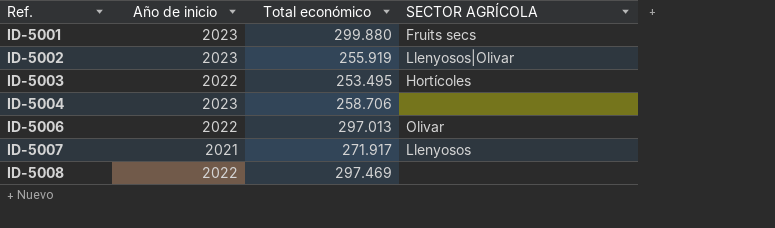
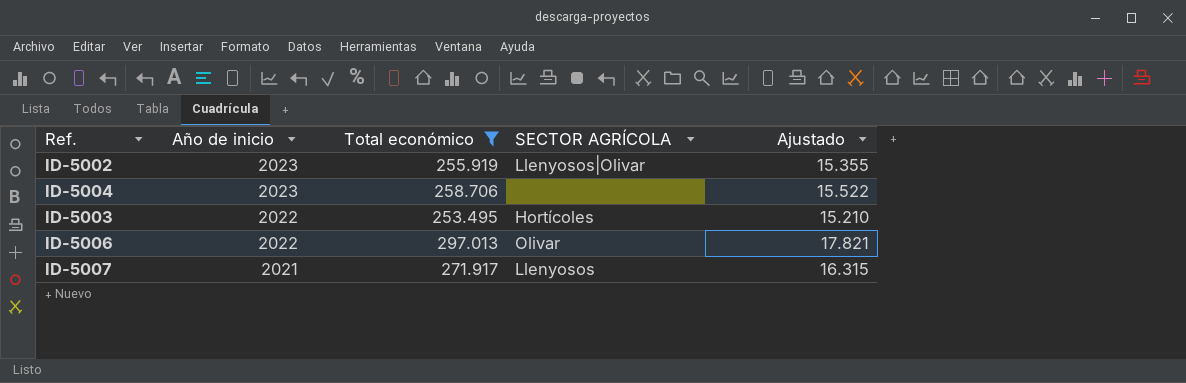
filter: none -> Total económico <= 297.013
row order: Ref. ascending -> Año de inicio descending
column Ajustado | formula: none -> [Total económico] * 0,06

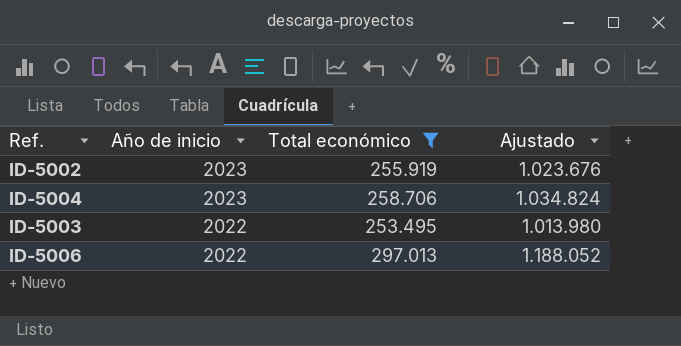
column SECTOR AGRÍCOLA | position: 4 -> none
column Ajustado | formula: [Total económico] * 0,06 -> [Total económico] * 4
row ID-5007: 2021 | 271.917 | Llenyosos | 16.315 -> none

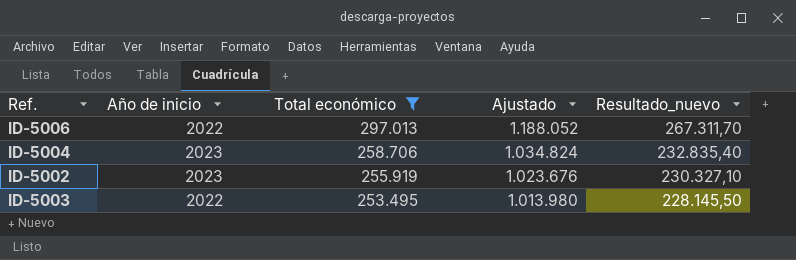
row order: Año de inicio descending -> Total económico descending
column Resultado_nuevo | formula: none -> [Total económico] * 0,9

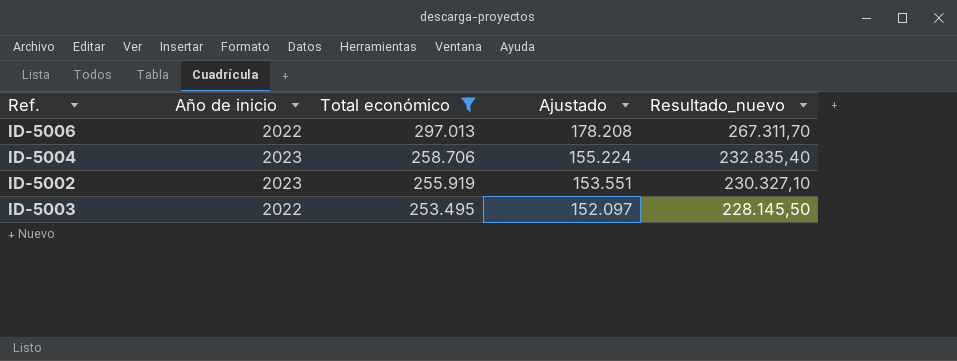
column Ajustado | formula: [Total económico] * 4 -> [Total económico] * 0,6

